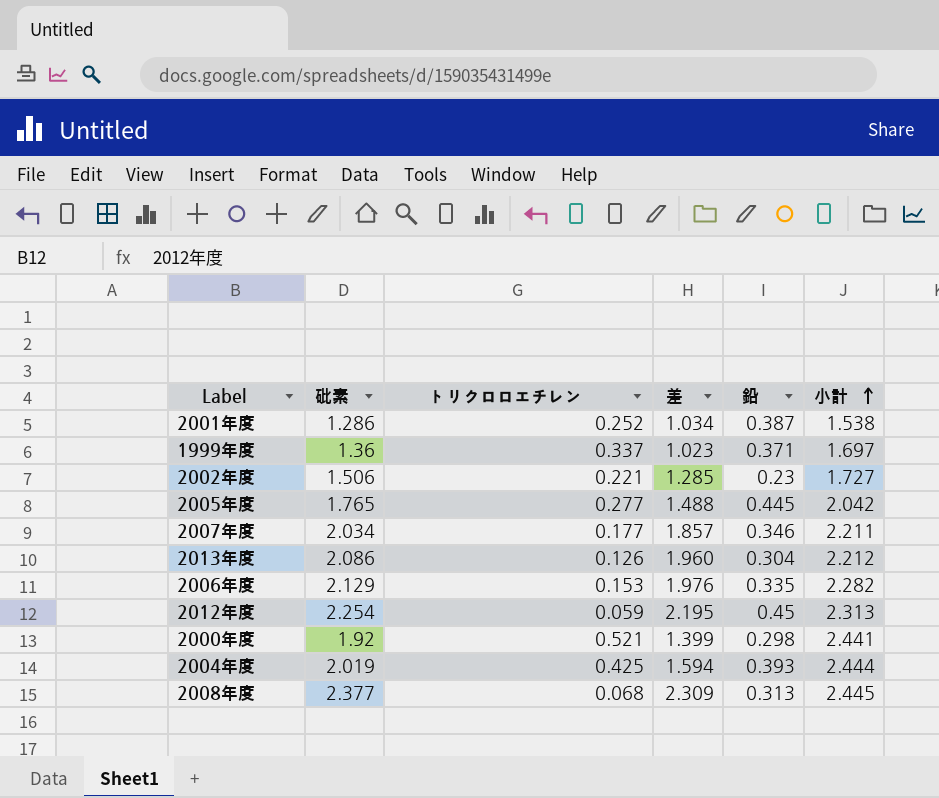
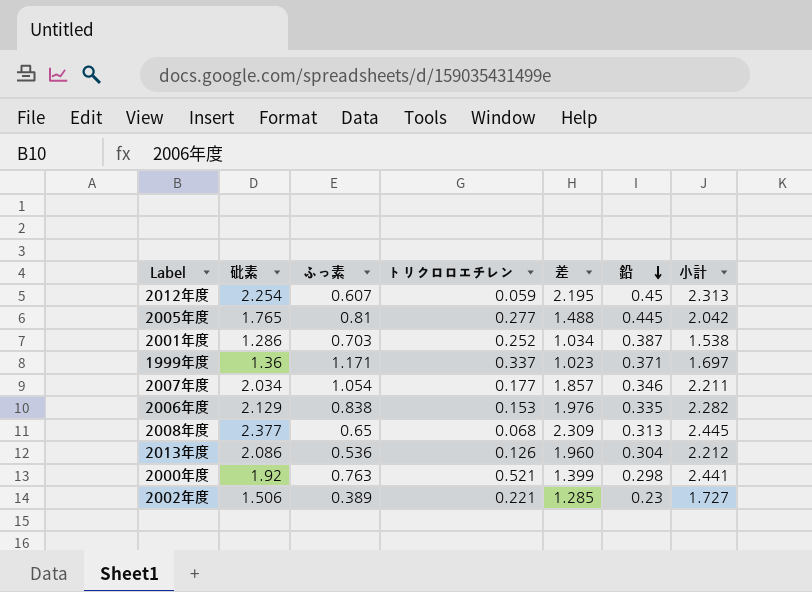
row order: 小計 ascending -> 鉛 descending
column ふっ素 | position: none -> 3
row 2004年度: 2.019 | 0.425 | 1.594 | 0.393 | 2.444 -> none

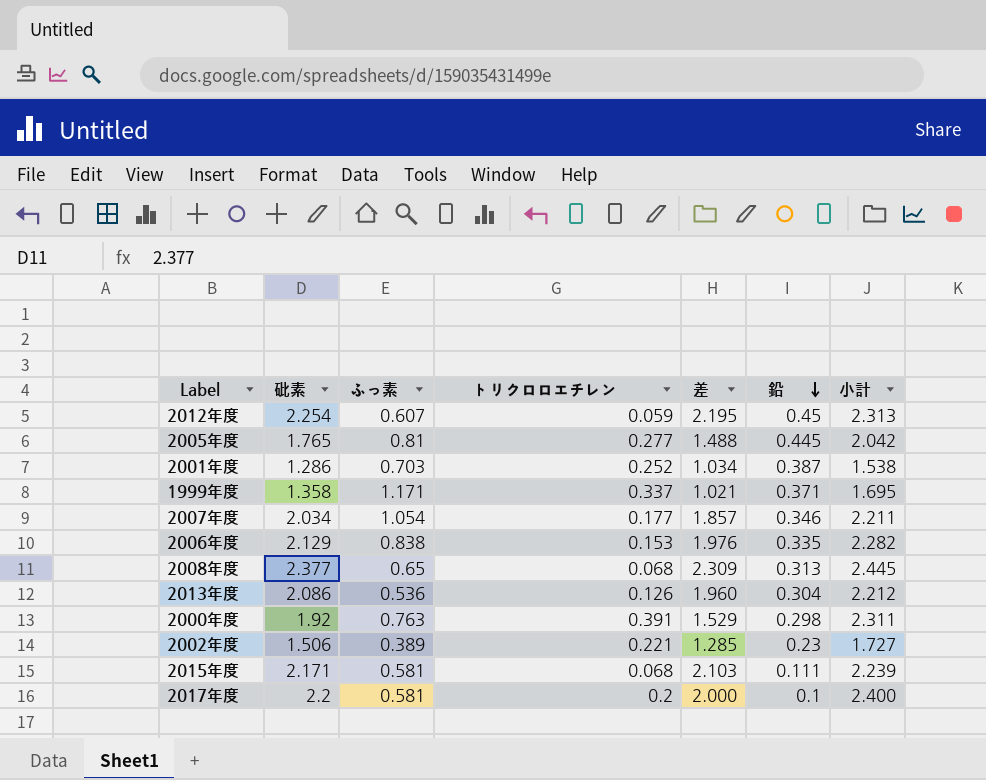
1999年度 | 砒素: 1.36 -> 1.358
1999年度 | 差: 1.023 -> 1.021
1999年度 | 小計: 1.697 -> 1.695
2000年度 | トリクロロエチレン: 0.521 -> 0.391
2000年度 | 差: 1.399 -> 1.529
2000年度 | 小計: 2.441 -> 2.311
row 2015年度: none -> 2.171 | 0.581 | 0.068 | 2.103 | 0.111 | 2.239
row 2017年度: none -> 2.2 | 0.581 | 0.2 | 2.000 | 0.1 | 2.400

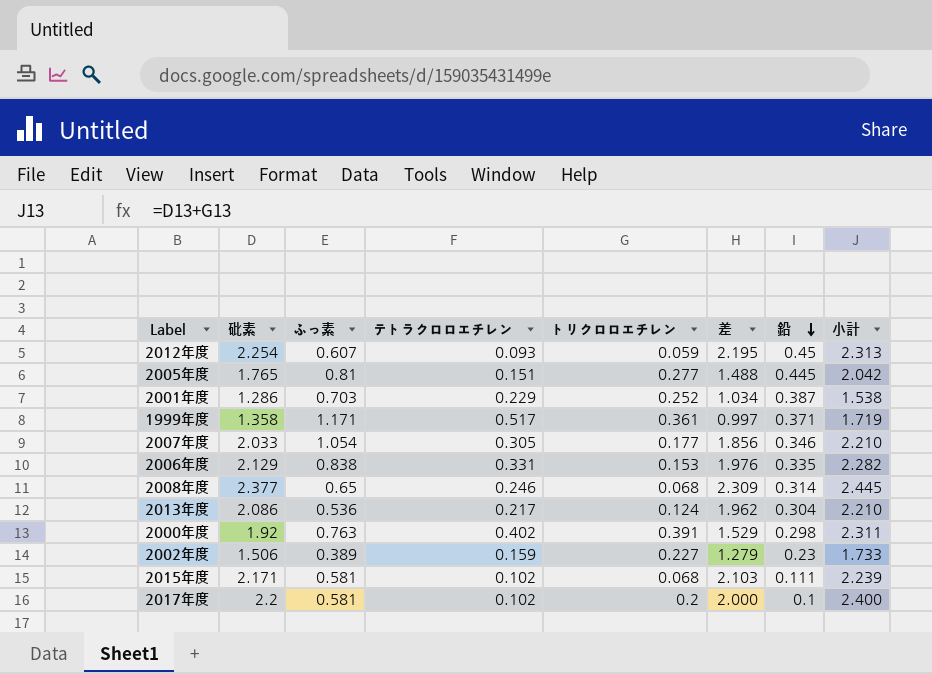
column テトラクロロエチレン | position: none -> 4
1999年度 | トリクロロエチレン: 0.337 -> 0.361
1999年度 | 差: 1.021 -> 0.997
1999年度 | 小計: 1.695 -> 1.719
2007年度 | 砒素: 2.034 -> 2.033
2007年度 | 差: 1.857 -> 1.856
2007年度 | 小計: 2.211 -> 2.210
2008年度 | 鉛: 0.313 -> 0.314
2013年度 | トリクロロエチレン: 0.126 -> 0.124
2013年度 | 差: 1.960 -> 1.962
2013年度 | 小計: 2.212 -> 2.210
2002年度 | トリクロロエチレン: 0.221 -> 0.227
2002年度 | 差: 1.285 -> 1.279
2002年度 | 小計: 1.727 -> 1.733

